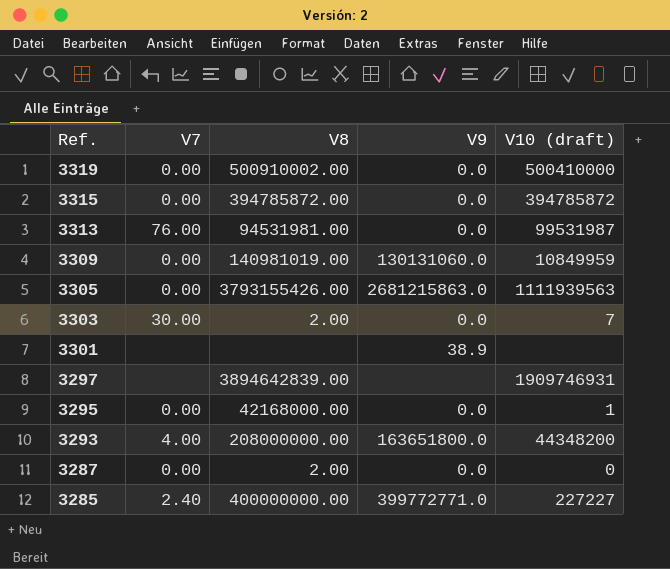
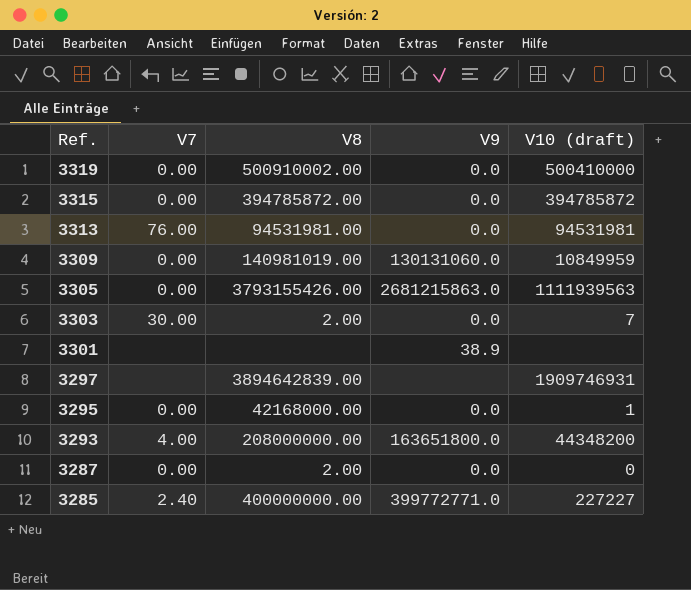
3313 | V10 (draft): 99531987 -> 94531981

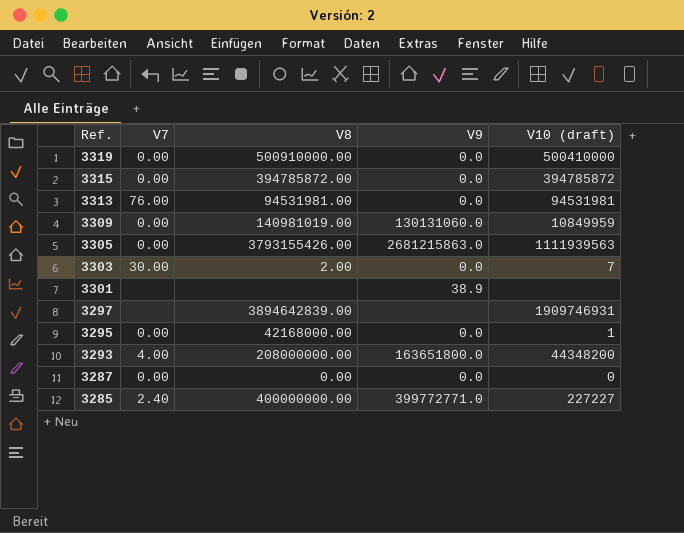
3319 | V8: 500910002.00 -> 500910000.00
3287 | V8: 2.00 -> 0.00

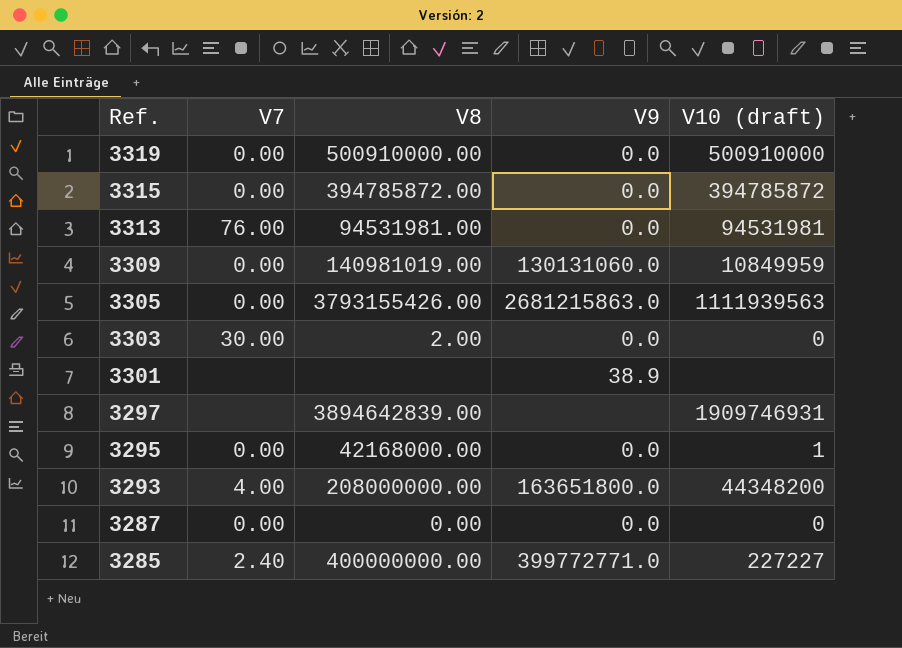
3319 | V10 (draft): 500410000 -> 500910000
3303 | V10 (draft): 7 -> 0

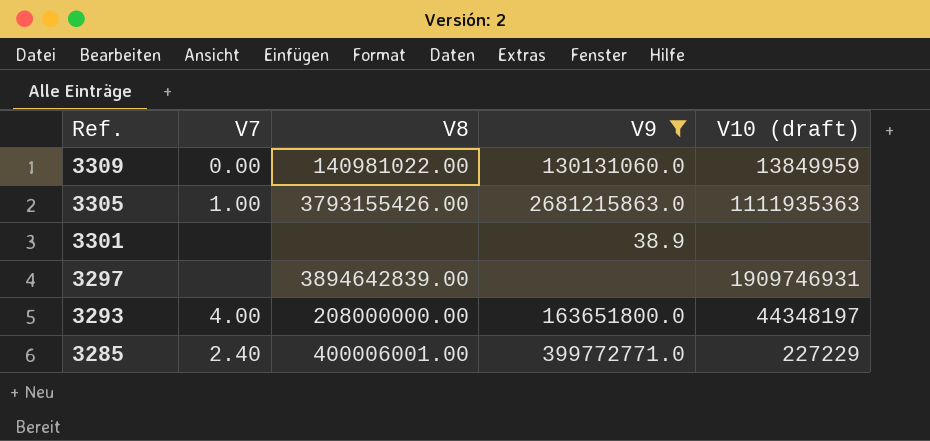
filter: none -> V9 != 0.0
3309 | V8: 140981019.00 -> 140981022.00
3309 | V10 (draft): 10849959 -> 13849959
3305 | V7: 0.00 -> 1.00
3305 | V10 (draft): 1111939563 -> 1111935363
3293 | V10 (draft): 44348200 -> 44348197
3285 | V8: 400000000.00 -> 400006001.00
3285 | V10 (draft): 227227 -> 227229

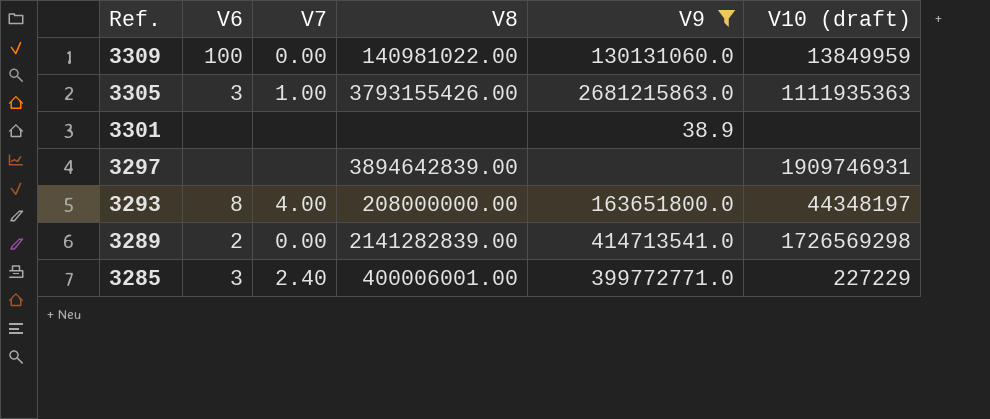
column V6 | position: none -> 2
row 3289: none -> 2 | 0.00 | 2141282839.00 | 414713541.0 | 1726569298

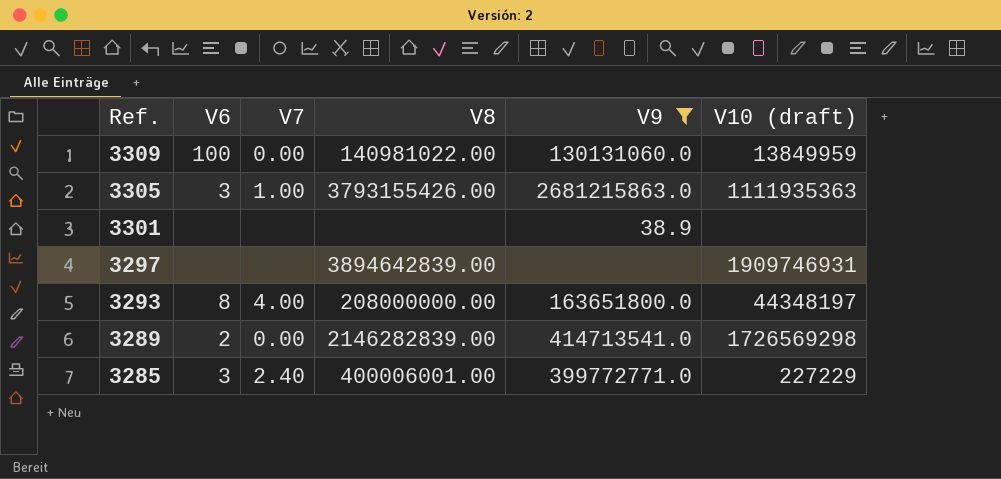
3289 | V8: 2141282839.00 -> 2146282839.00

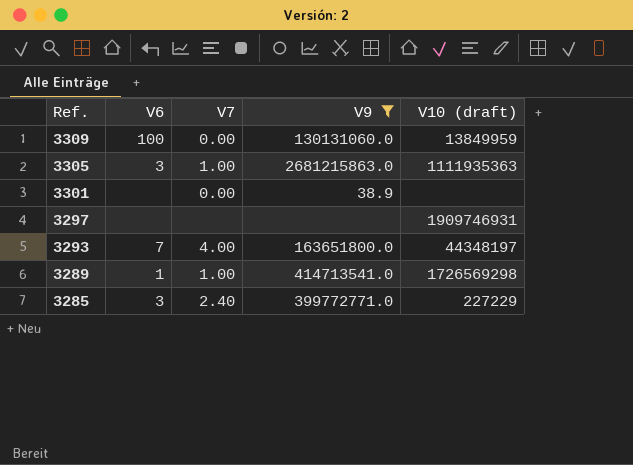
column V8 | position: 4 -> none
3301 | V7: none -> 0.00
3293 | V6: 8 -> 7
3289 | V6: 2 -> 1
3289 | V7: 0.00 -> 1.00

